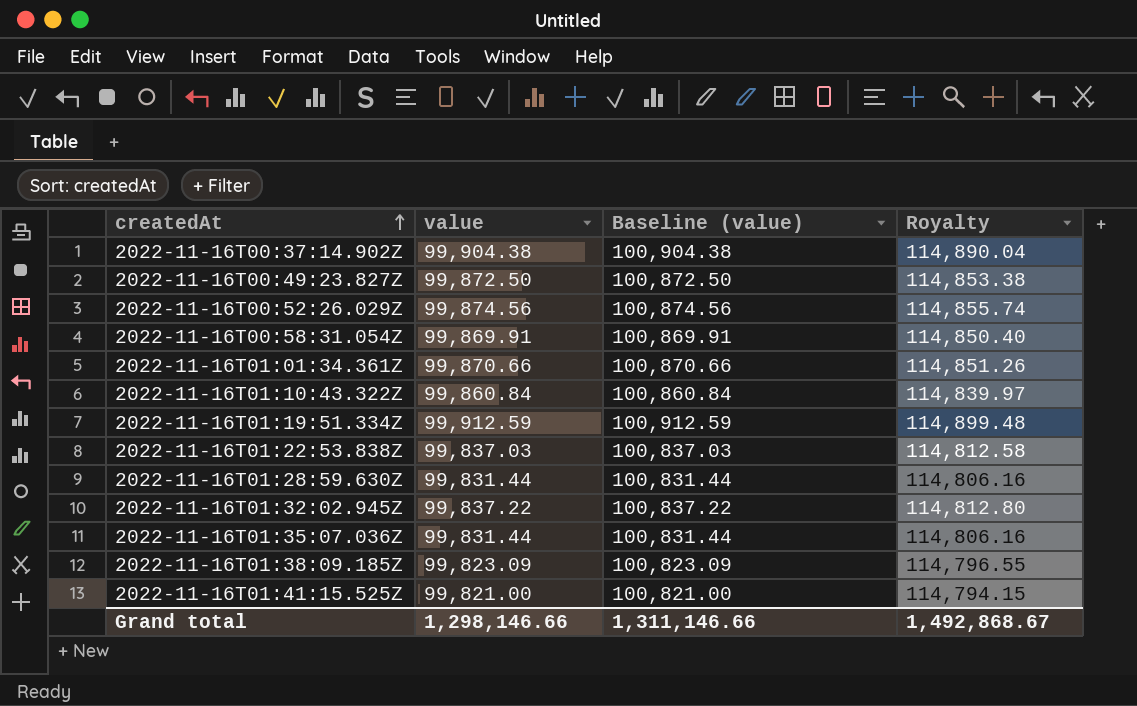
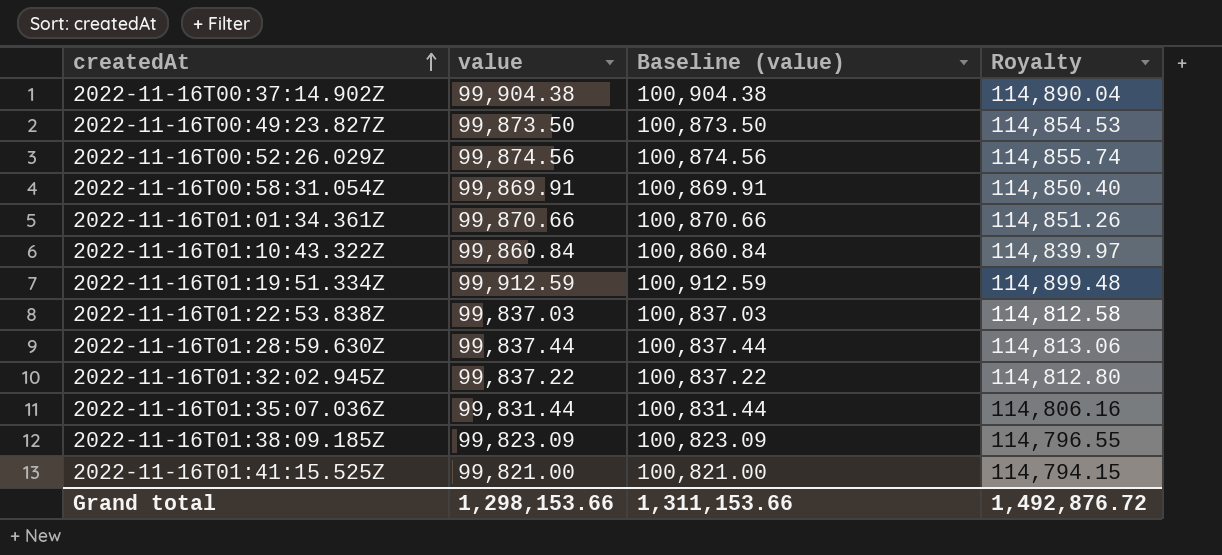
2022-11-16T00:49:23.827Z | value: 99,872.50 -> 99,873.50
2022-11-16T00:49:23.827Z | Baseline (value): 100,872.50 -> 100,873.50
2022-11-16T00:49:23.827Z | Royalty: 114,853.38 -> 114,854.53
2022-11-16T01:28:59.630Z | value: 99,831.44 -> 99,837.44
2022-11-16T01:28:59.630Z | Baseline (value): 100,831.44 -> 100,837.44
2022-11-16T01:28:59.630Z | Royalty: 114,806.16 -> 114,813.06
Grand total | value: 1,298,146.66 -> 1,298,153.66
Grand total | Baseline (value): 1,311,146.66 -> 1,311,153.66
Grand total | Royalty: 1,492,868.67 -> 1,492,876.72

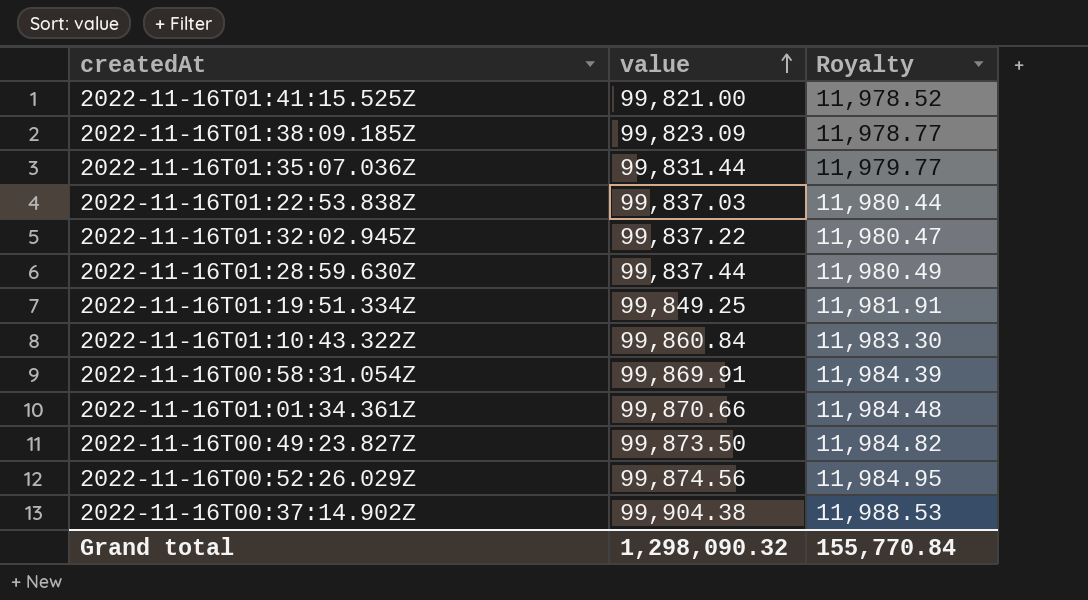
row order: createdAt ascending -> value ascending
column Baseline (value) | formula: [value] + 1000 -> none
column Royalty | formula: [value] * 1.15 -> [value] * 0.12
2022-11-16T01:19:51.334Z | value: 99,912.59 -> 99,849.25
Grand total | value: 1,298,153.66 -> 1,298,090.32
Grand total | Royalty: 1,492,876.72 -> 155,770.84

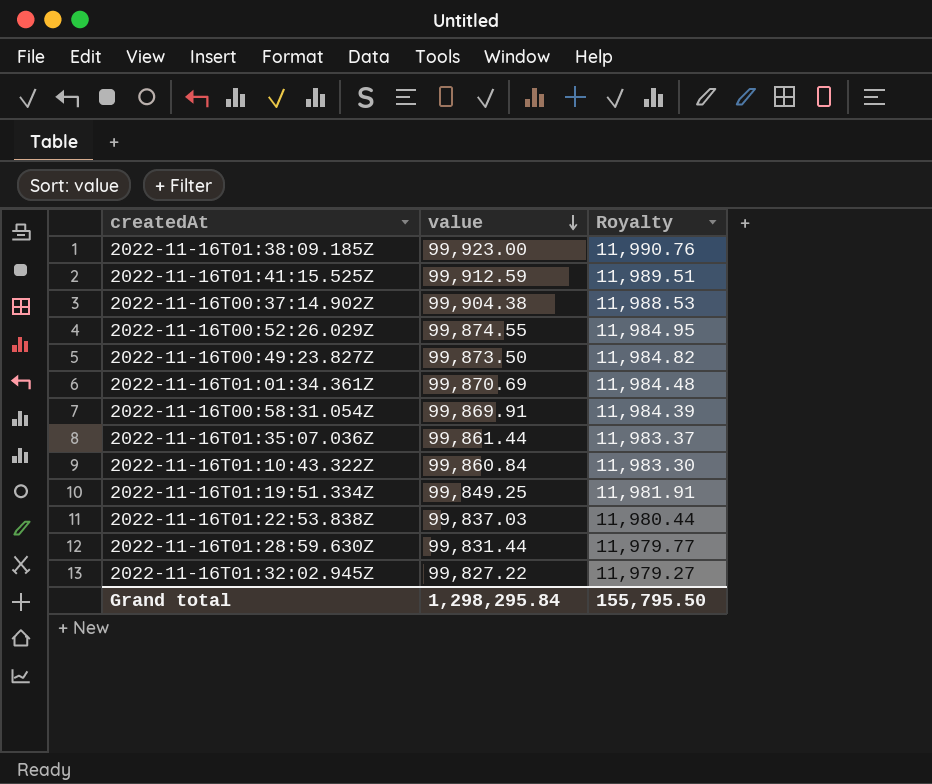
row order: value ascending -> value descending
2022-11-16T01:38:09.185Z | value: 99,823.09 -> 99,923.00
2022-11-16T01:38:09.185Z | Royalty: 11,978.77 -> 11,990.76
2022-11-16T01:41:15.525Z | value: 99,821.00 -> 99,912.59
2022-11-16T01:41:15.525Z | Royalty: 11,978.52 -> 11,989.51
2022-11-16T00:52:26.029Z | value: 99,874.56 -> 99,874.55
2022-11-16T01:01:34.361Z | value: 99,870.66 -> 99,870.69
2022-11-16T01:35:07.036Z | value: 99,831.44 -> 99,861.44
2022-11-16T01:35:07.036Z | Royalty: 11,979.77 -> 11,983.37
2022-11-16T01:28:59.630Z | value: 99,837.44 -> 99,831.44
2022-11-16T01:28:59.630Z | Royalty: 11,980.49 -> 11,979.77
2022-11-16T01:32:02.945Z | value: 99,837.22 -> 99,827.22
2022-11-16T01:32:02.945Z | Royalty: 11,980.47 -> 11,979.27
Grand total | value: 1,298,090.32 -> 1,298,295.84
Grand total | Royalty: 155,770.84 -> 155,795.50

